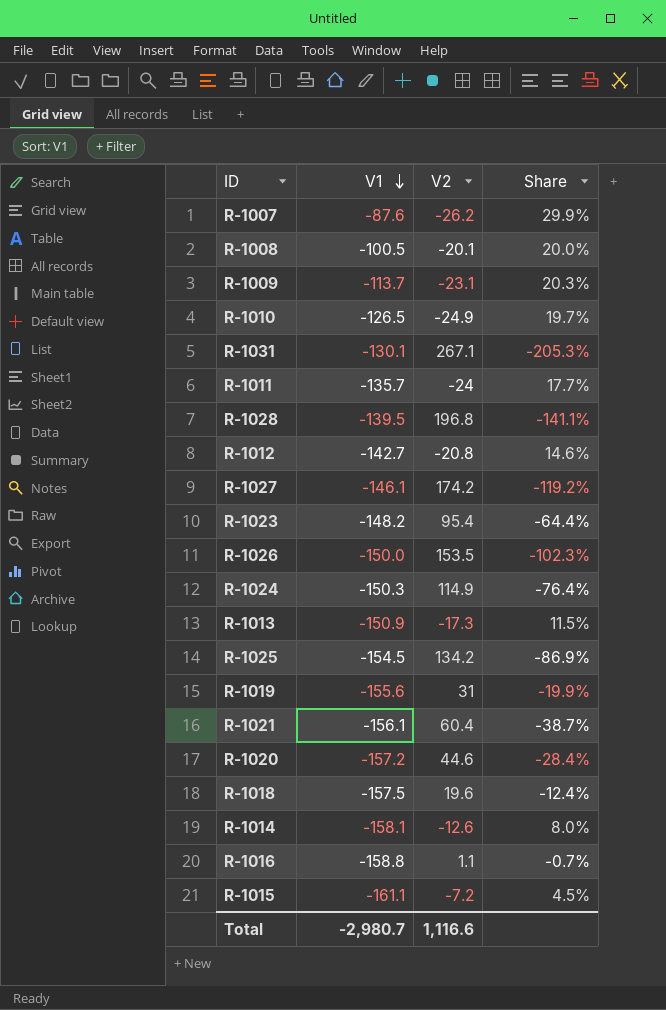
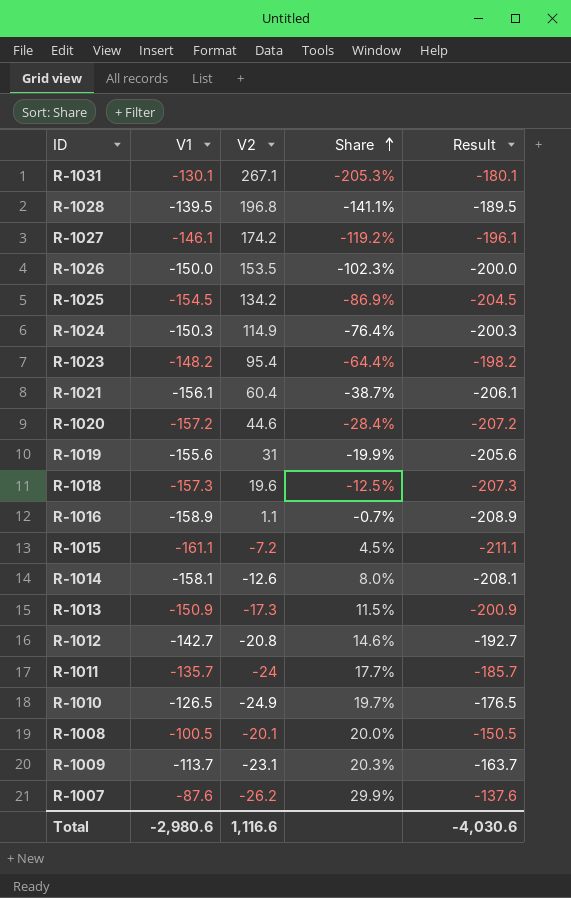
row order: V1 descending -> Share ascending
column Result | formula: none -> [V1] - 50
R-1018 | V1: -157.5 -> -157.3
R-1018 | Share: -12.4% -> -12.5%
R-1016 | V1: -158.8 -> -158.9
Total | V1: -2,980.7 -> -2,980.6

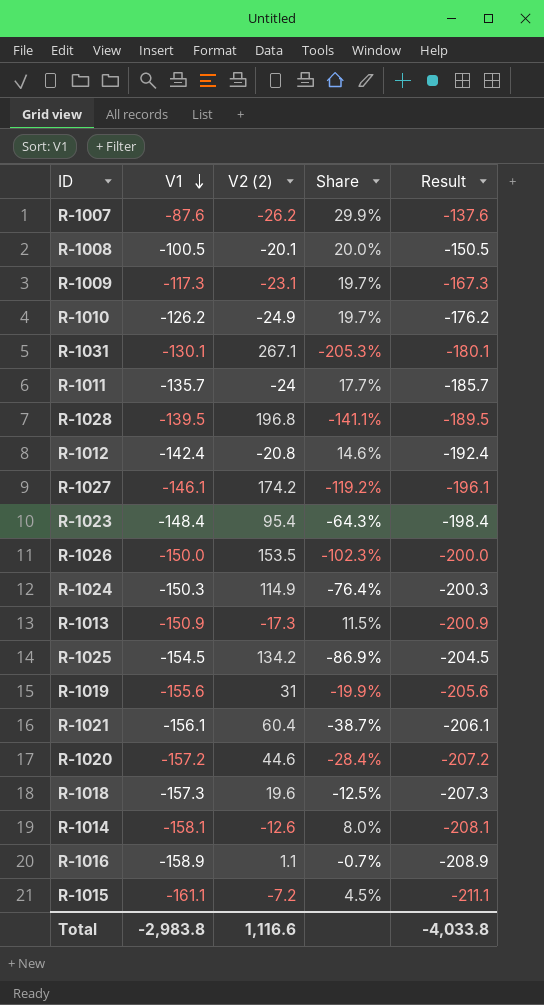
row order: Share ascending -> V1 descending
column name: V2 -> V2 (2)
R-1009 | V1: -113.7 -> -117.3
R-1009 | Share: 20.3% -> 19.7%
R-1009 | Result: -163.7 -> -167.3
R-1010 | V1: -126.5 -> -126.2
R-1010 | Result: -176.5 -> -176.2
R-1012 | V1: -142.7 -> -142.4
R-1012 | Result: -192.7 -> -192.4
R-1023 | V1: -148.2 -> -148.4
R-1023 | Share: -64.4% -> -64.3%
R-1023 | Result: -198.2 -> -198.4
Total | V1: -2,980.6 -> -2,983.8
Total | Result: -4,030.6 -> -4,033.8

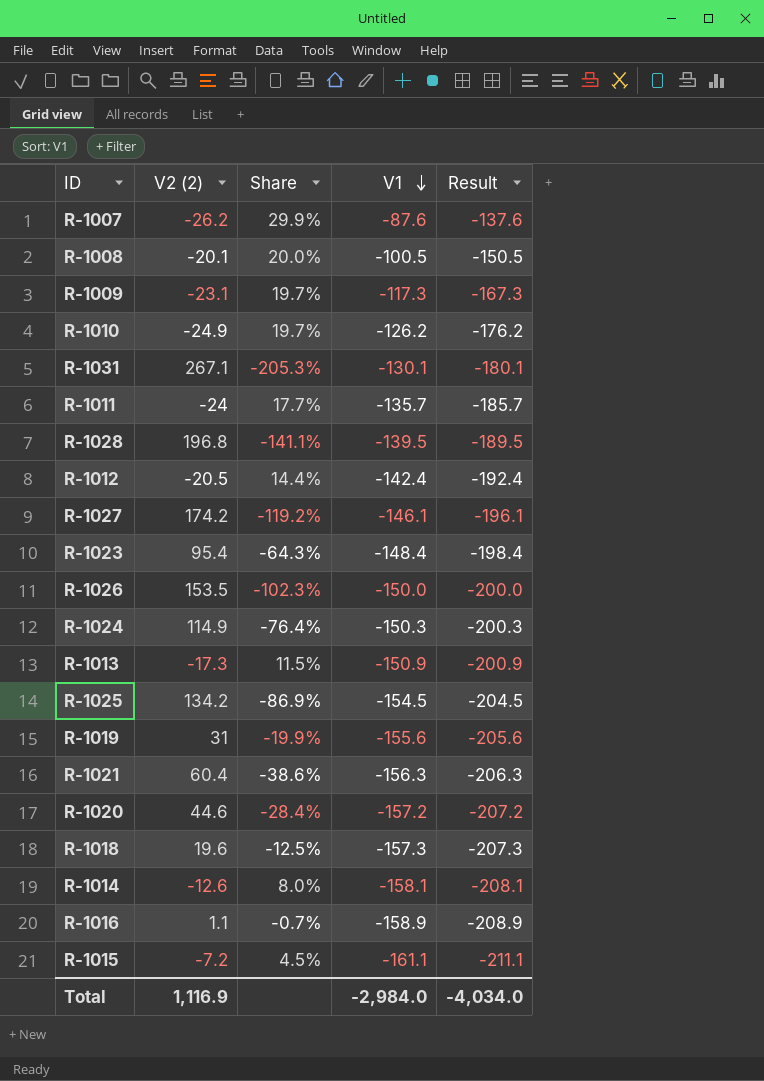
column V1 | position: 2 -> 4
R-1012 | V2 (2): -20.8 -> -20.5
R-1012 | Share: 14.6% -> 14.4%
R-1021 | Share: -38.7% -> -38.6%
R-1021 | V1: -156.1 -> -156.3
R-1021 | Result: -206.1 -> -206.3
Total | V2 (2): 1,116.6 -> 1,116.9
Total | V1: -2,983.8 -> -2,984.0
Total | Result: -4,033.8 -> -4,034.0

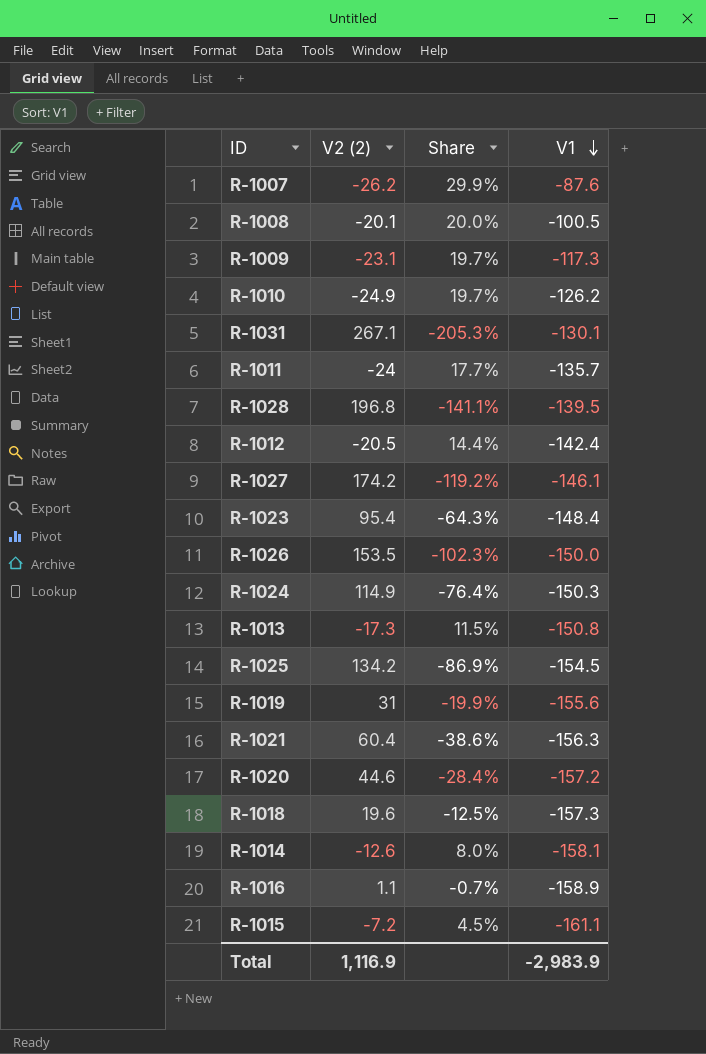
column Result | formula: [V1] - 50 -> none
R-1013 | V1: -150.9 -> -150.8
Total | V1: -2,984.0 -> -2,983.9

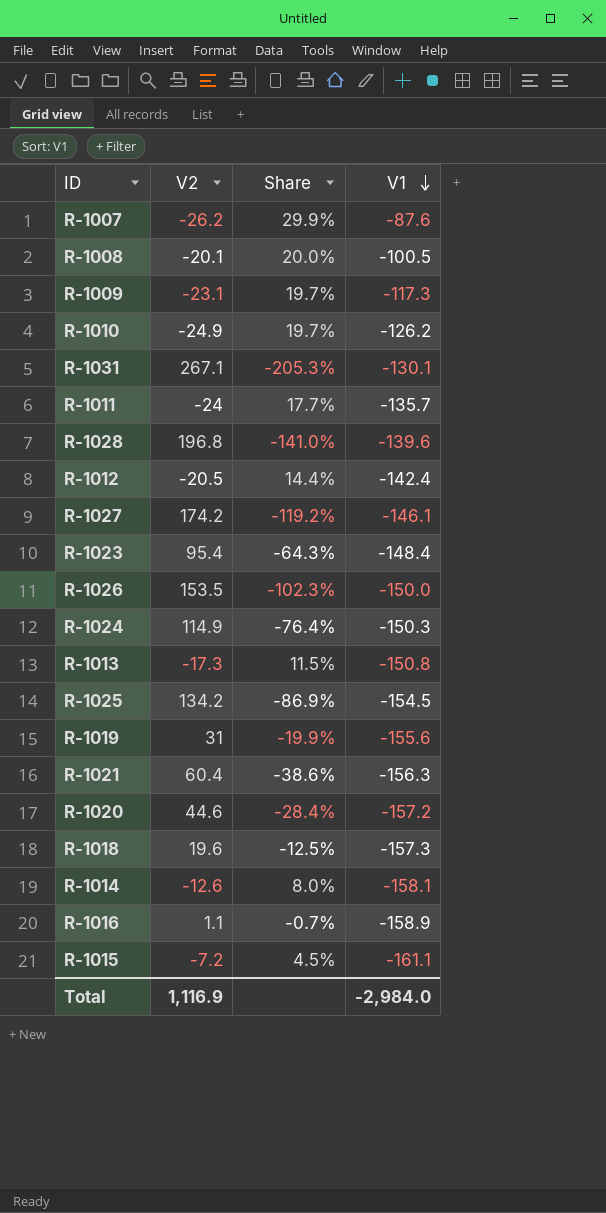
column name: V2 (2) -> V2
R-1028 | Share: -141.1% -> -141.0%
R-1028 | V1: -139.5 -> -139.6
Total | V1: -2,983.9 -> -2,984.0

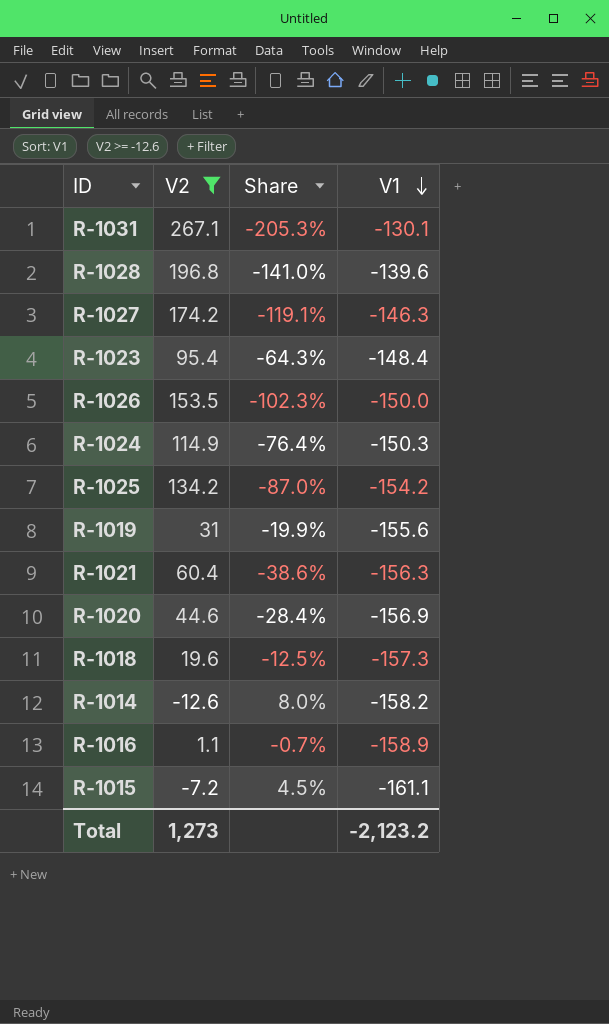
filter: none -> V2 >= -12.6
R-1027 | Share: -119.2% -> -119.1%
R-1027 | V1: -146.1 -> -146.3
R-1025 | Share: -86.9% -> -87.0%
R-1025 | V1: -154.5 -> -154.2
R-1020 | V1: -157.2 -> -156.9
R-1014 | V1: -158.1 -> -158.2
Total | V2: 1,116.9 -> 1,273
Total | V1: -2,984.0 -> -2,123.2

